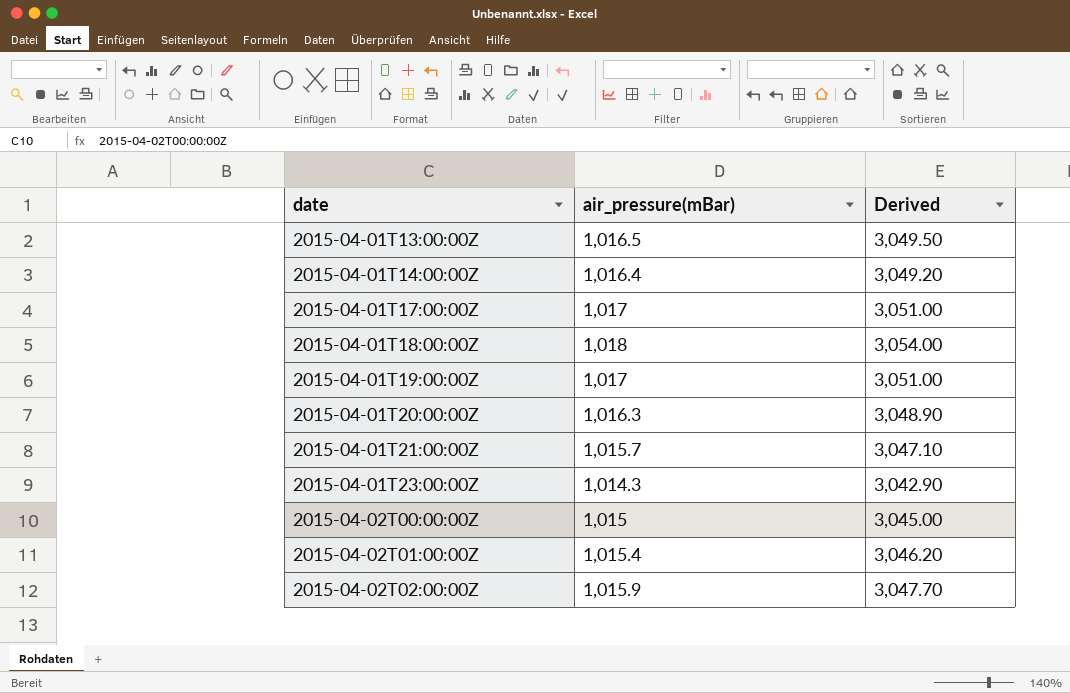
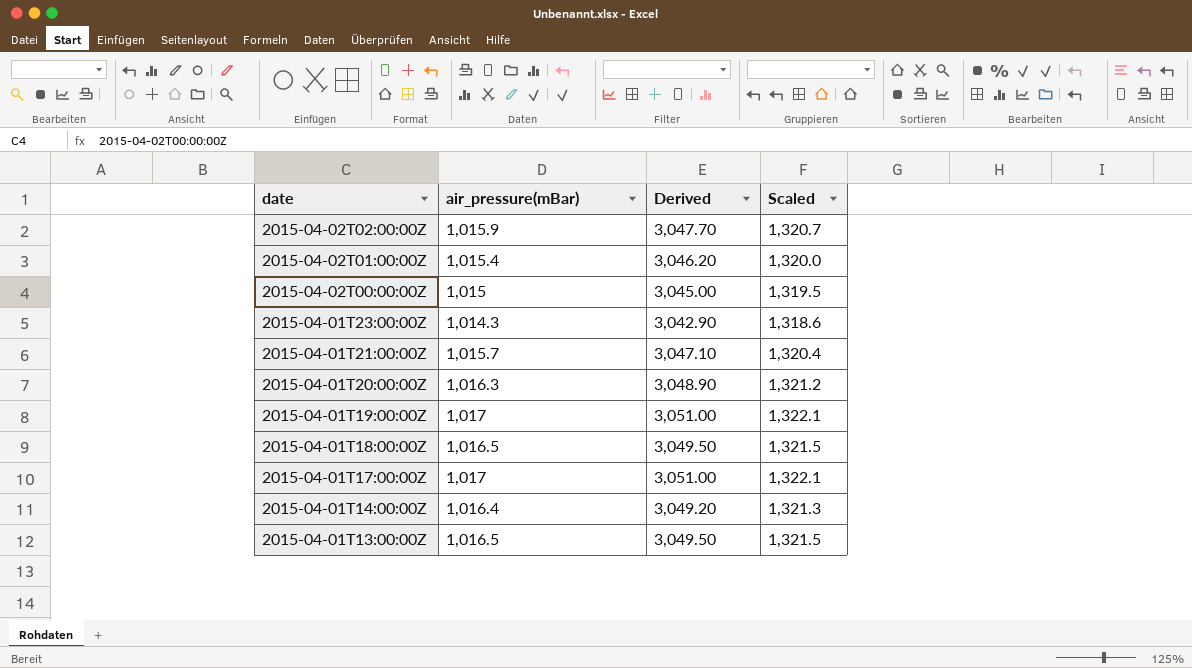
row order: date ascending -> date descending
column Scaled | formula: none -> [air_pressure(mBar)] * 1.3
2015-04-01T18:00:00Z | air_pressure(mBar): 1,018 -> 1,016.5
2015-04-01T18:00:00Z | Derived: 3,054.00 -> 3,049.50

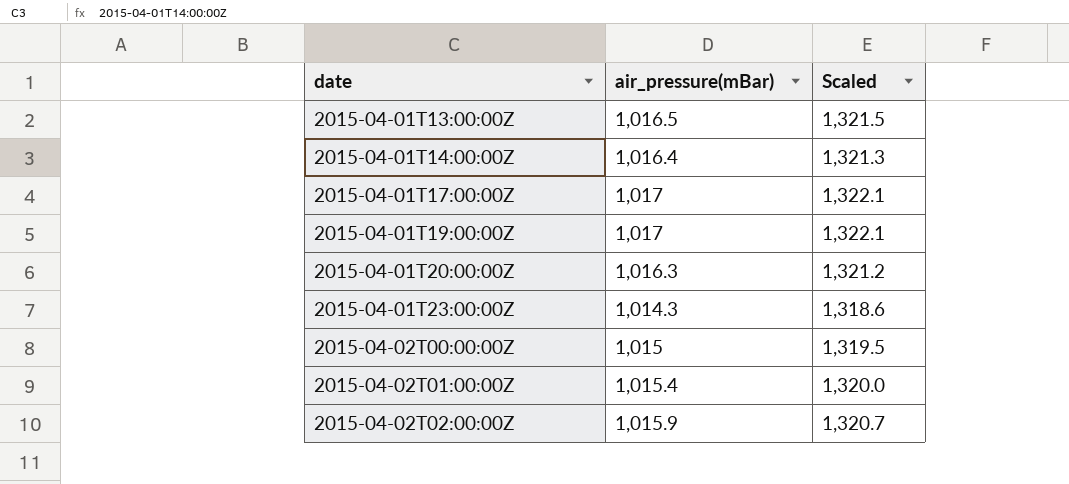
row order: date descending -> date ascending
column Derived | formula: [air_pressure(mBar)] * 3 -> none
row 2015-04-01T21:00:00Z: 1,015.7 | 3,047.10 | 1,320.4 -> none
row 2015-04-01T18:00:00Z: 1,016.5 | 3,049.50 | 1,321.5 -> none

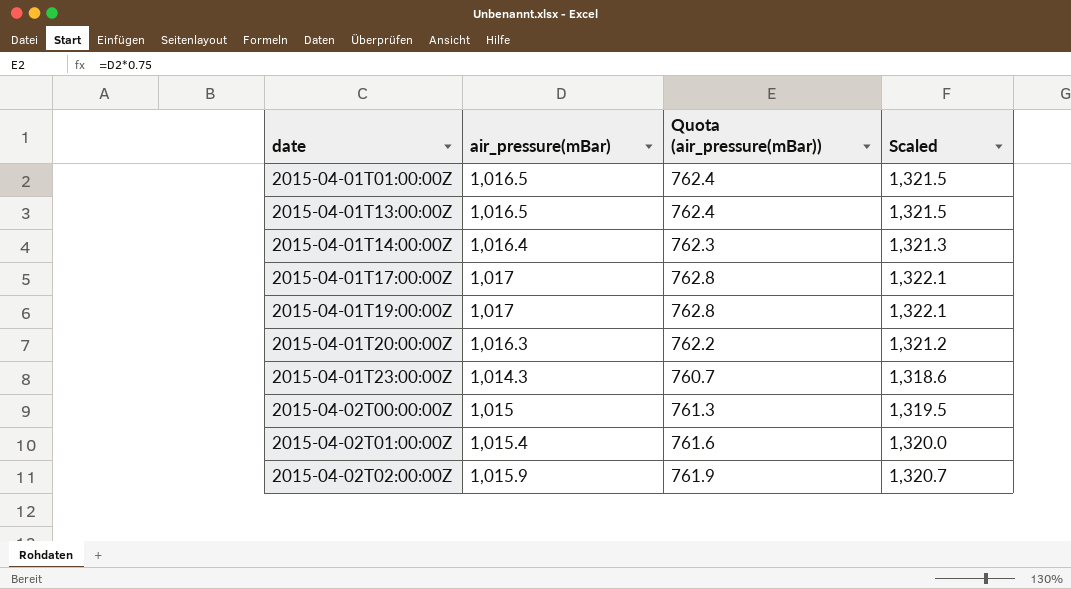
column Quota (air_pressure(mBar)) | formula: none -> [air_pressure(mBar)] * 0.75
row 2015-04-01T01:00:00Z: none -> 1,016.5 | 762.4 | 1,321.5

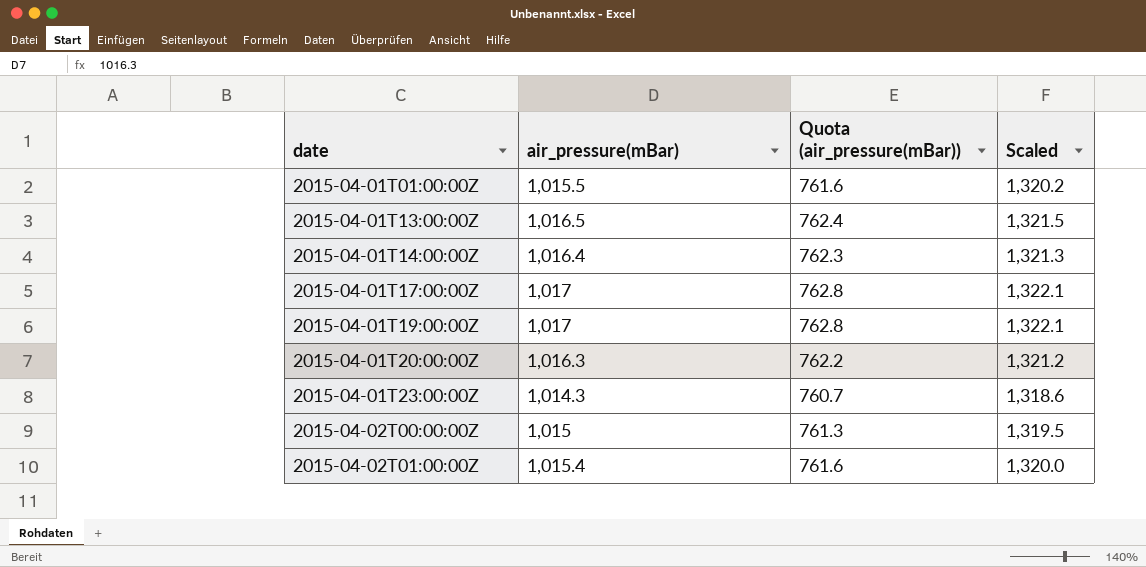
row 2015-04-02T02:00:00Z: 1,015.9 | 761.9 | 1,320.7 -> none
2015-04-01T01:00:00Z | air_pressure(mBar): 1,016.5 -> 1,015.5
2015-04-01T01:00:00Z | Quota (air_pressure(mBar)): 762.4 -> 761.6
2015-04-01T01:00:00Z | Scaled: 1,321.5 -> 1,320.2

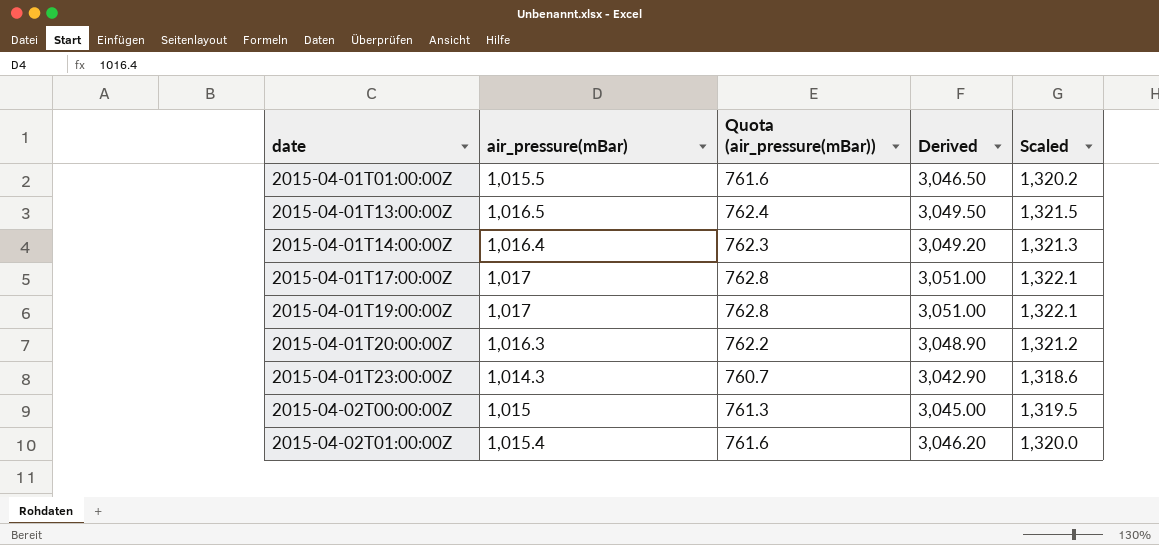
column Derived | formula: none -> [air_pressure(mBar)] * 3

